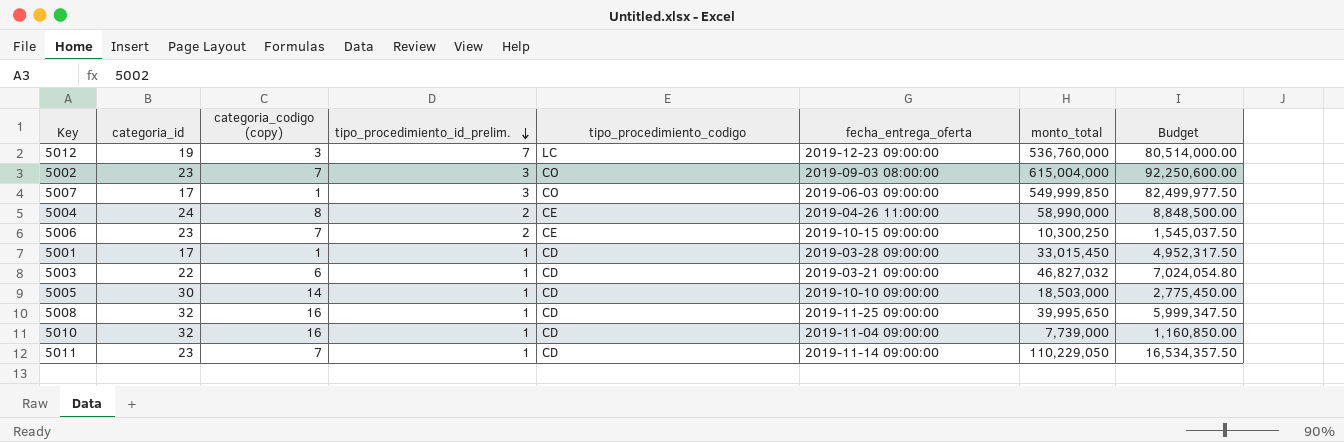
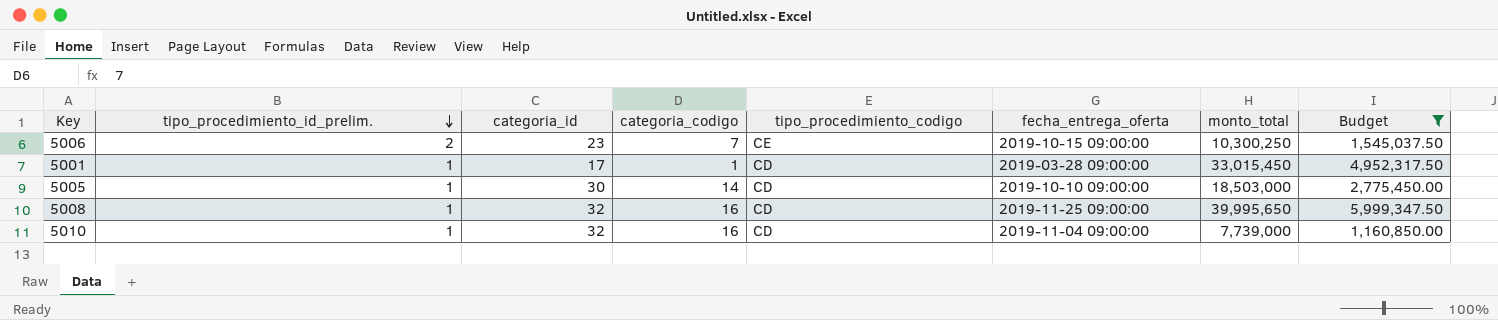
filter: none -> Budget <= 5,999,347.50
column tipo_procedimiento_id_prelim. | position: 4 -> 2
column name: categoria_codigo (copy) -> categoria_codigo

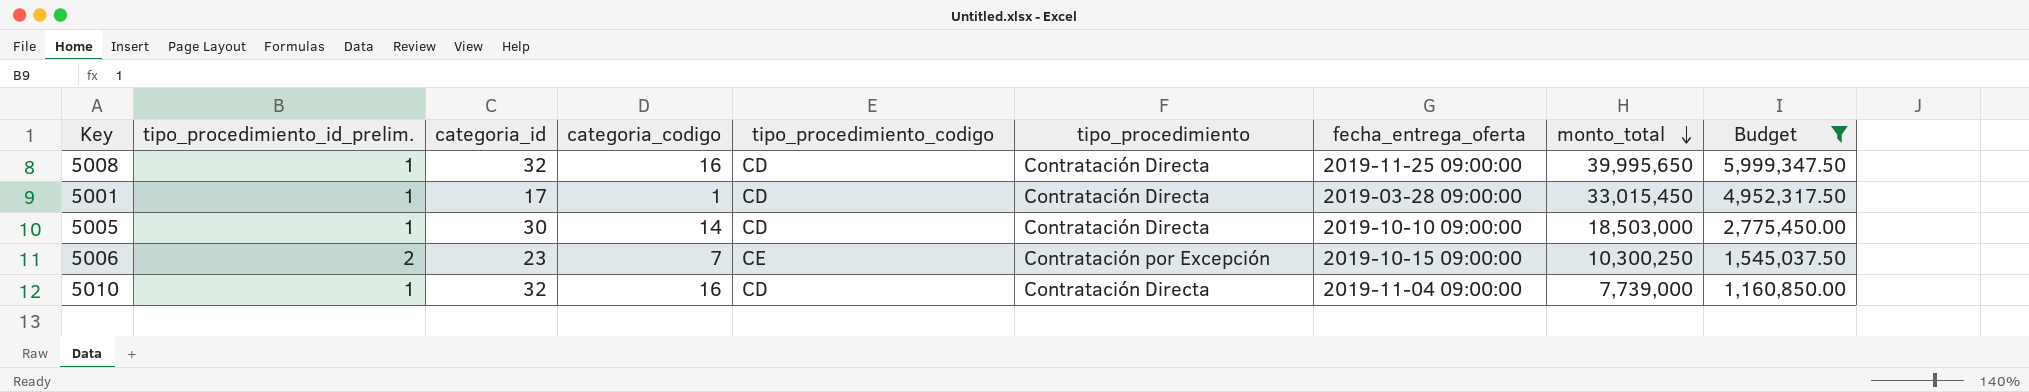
row order: tipo_procedimiento_id_prelim. descending -> monto_total descending
column tipo_procedimiento | position: none -> 6

